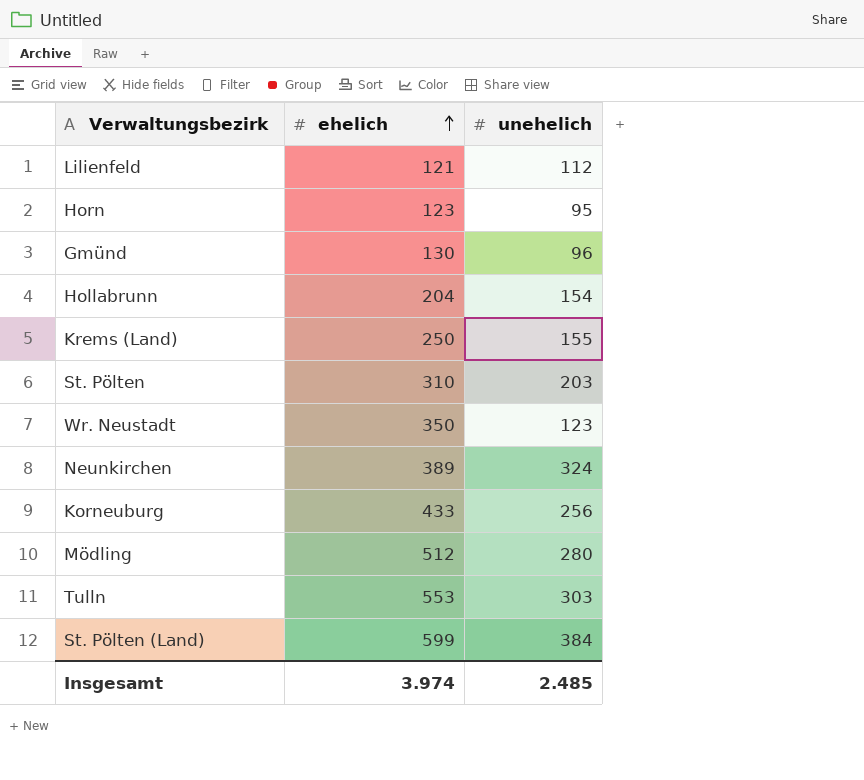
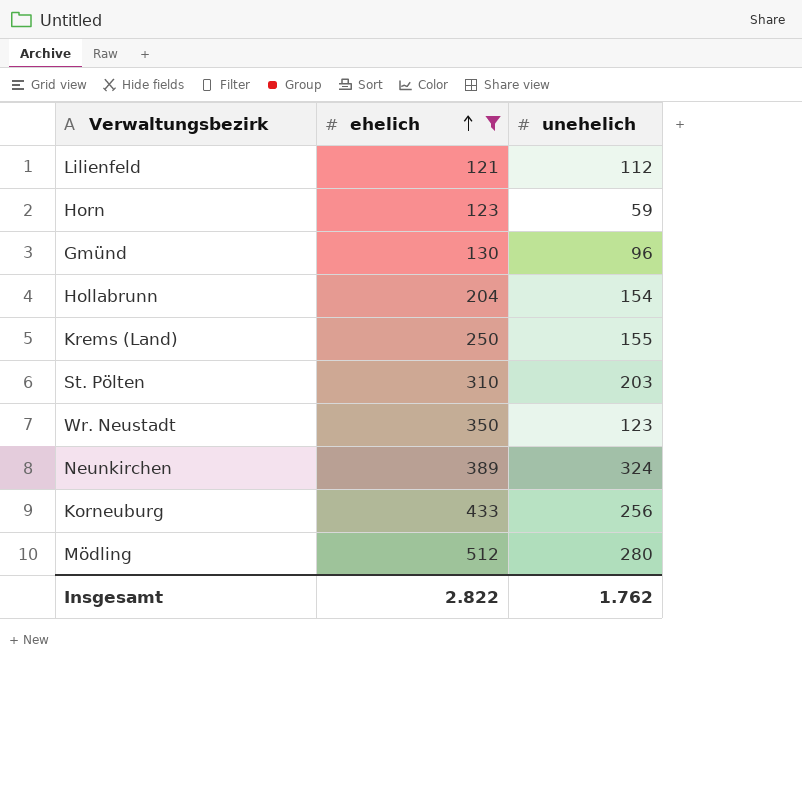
filter: none -> ehelich <= 512
Horn | unehelich: 95 -> 59
Insgesamt | ehelich: 3.974 -> 2.822
Insgesamt | unehelich: 2.485 -> 1.762

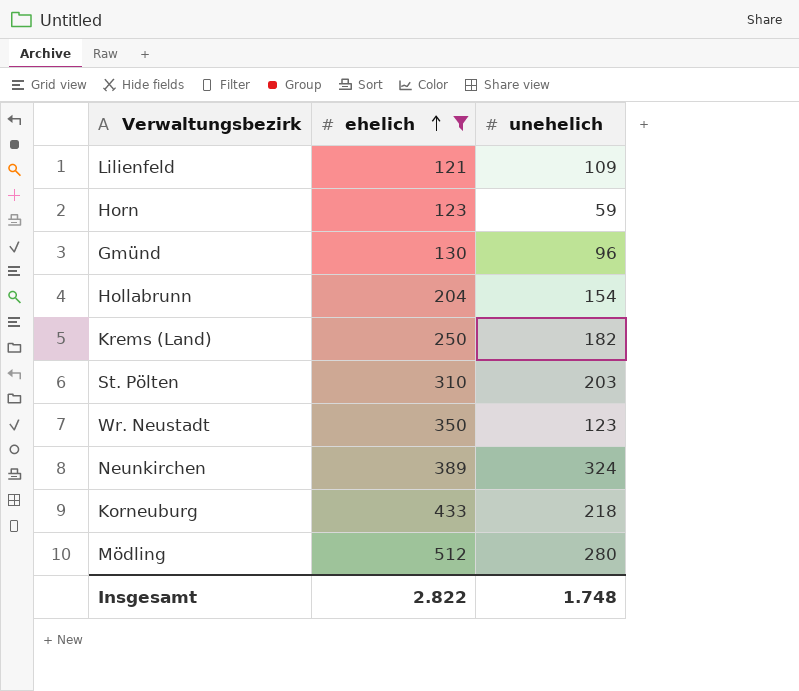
Lilienfeld | unehelich: 112 -> 109
Krems (Land) | unehelich: 155 -> 182
Korneuburg | unehelich: 256 -> 218
Insgesamt | unehelich: 1.762 -> 1.748

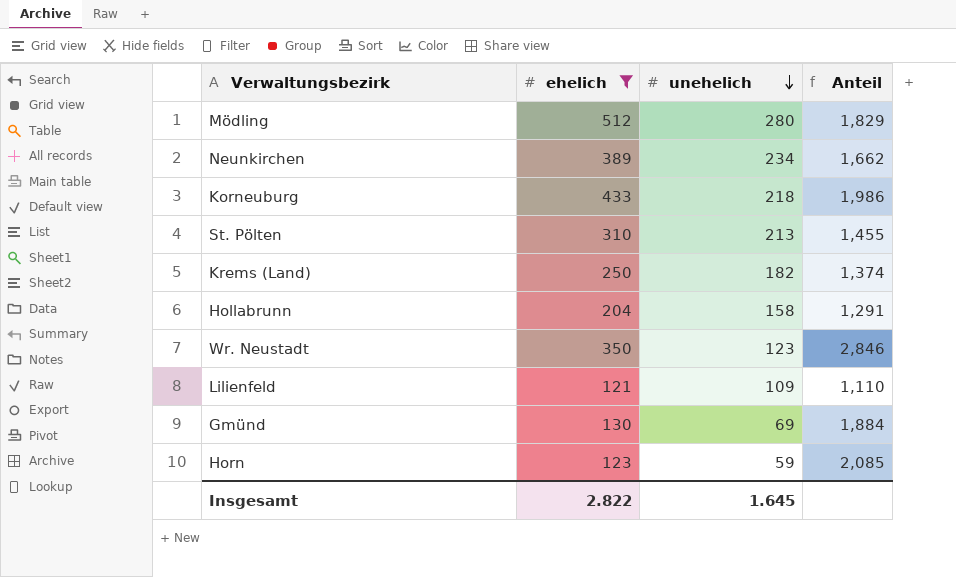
row order: ehelich ascending -> unehelich descending
column Anteil | formula: none -> [ehelich] / [unehelich]
Neunkirchen | unehelich: 324 -> 234
St. Pölten | unehelich: 203 -> 213
Hollabrunn | unehelich: 154 -> 158
Gmünd | unehelich: 96 -> 69
Insgesamt | unehelich: 1.748 -> 1.645

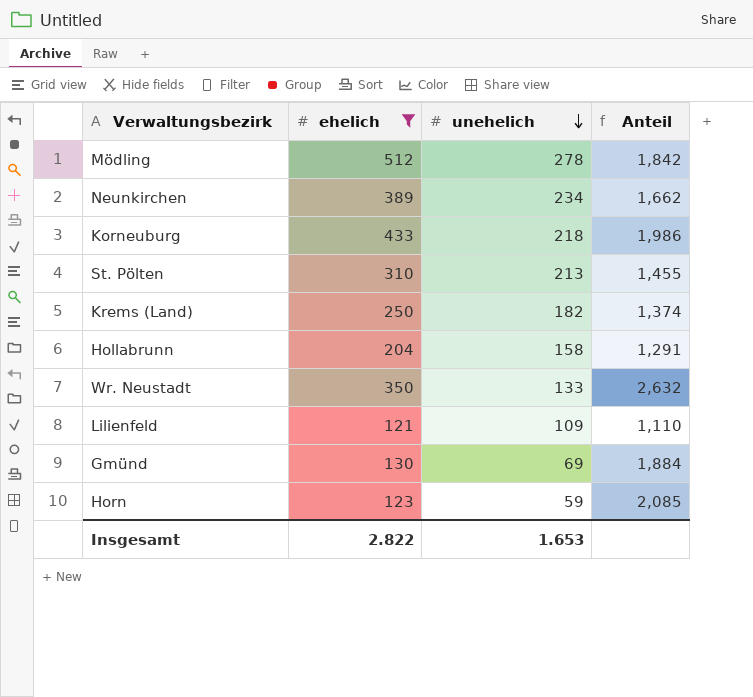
Mödling | unehelich: 280 -> 278
Mödling | Anteil: 1,829 -> 1,842
Wr. Neustadt | unehelich: 123 -> 133
Wr. Neustadt | Anteil: 2,846 -> 2,632
Insgesamt | unehelich: 1.645 -> 1.653

